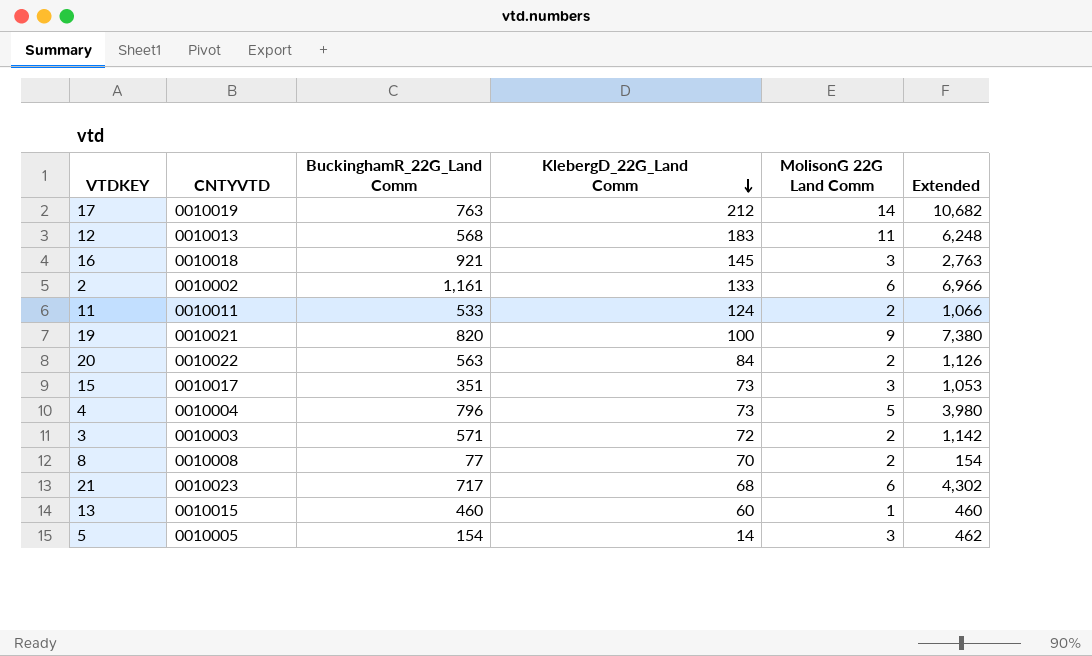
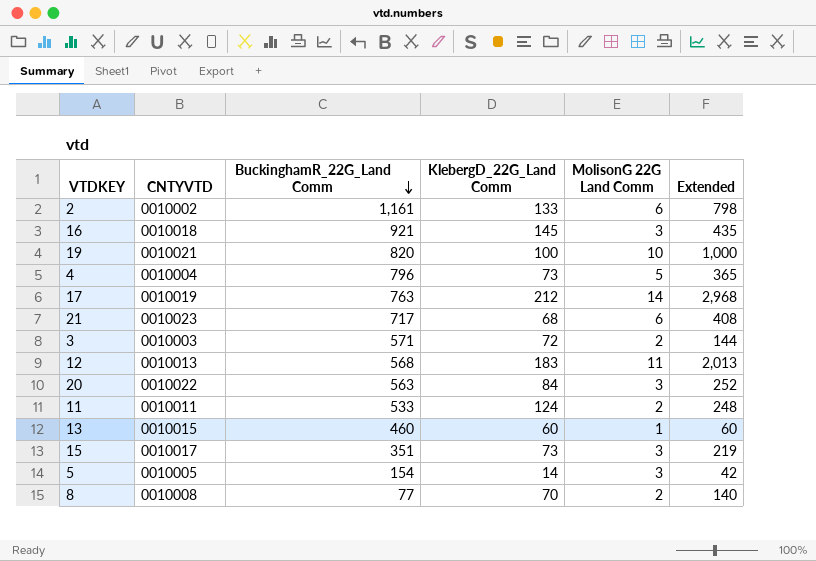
row order: KlebergD_22G_Land Comm descending -> BuckinghamR_22G_Land Comm descending
column Extended | formula: [BuckinghamR_22G_Land Comm] * [MolisonG 22G Land Comm] -> [KlebergD_22G_Land Comm] * [MolisonG 22G Land Comm]
19 | MolisonG 22G Land Comm: 9 -> 10
20 | MolisonG 22G Land Comm: 2 -> 3

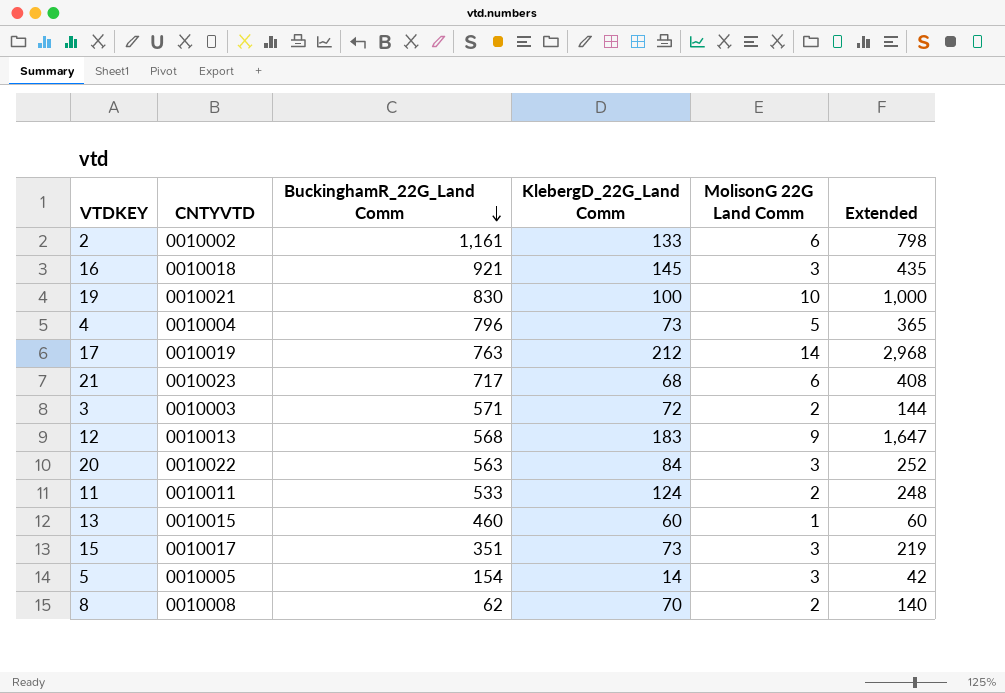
19 | BuckinghamR_22G_Land Comm: 820 -> 830
12 | MolisonG 22G Land Comm: 11 -> 9
12 | Extended: 2,013 -> 1,647
8 | BuckinghamR_22G_Land Comm: 77 -> 62

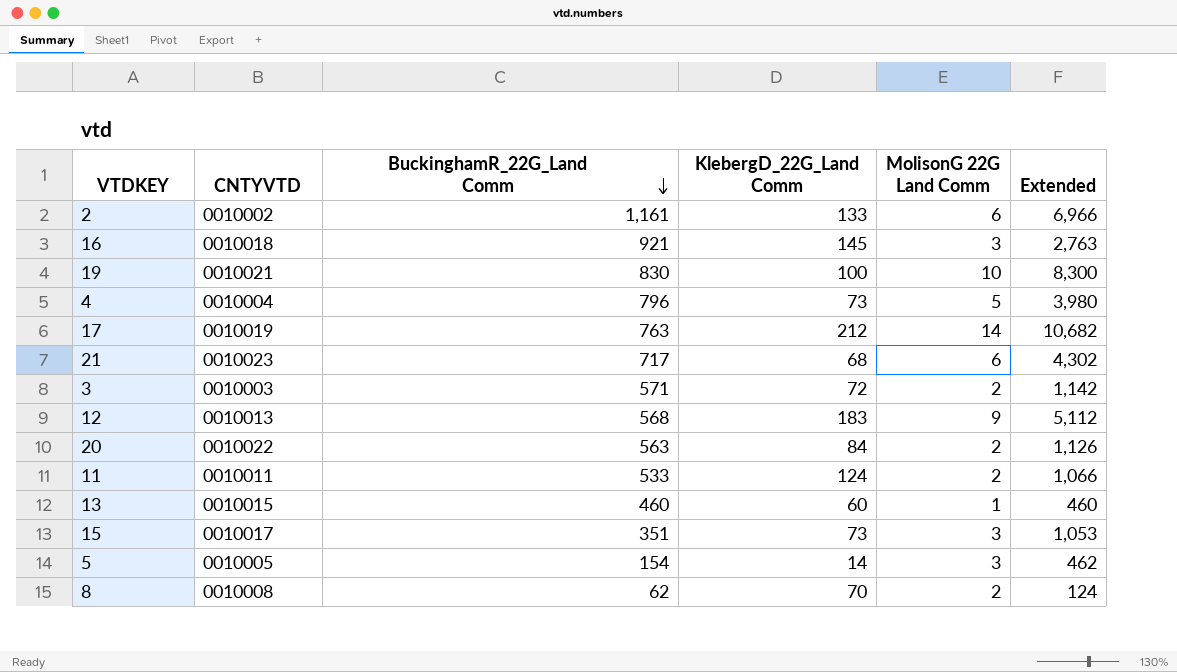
column Extended | formula: [KlebergD_22G_Land Comm] * [MolisonG 22G Land Comm] -> [BuckinghamR_22G_Land Comm] * [MolisonG 22G Land Comm]
20 | MolisonG 22G Land Comm: 3 -> 2

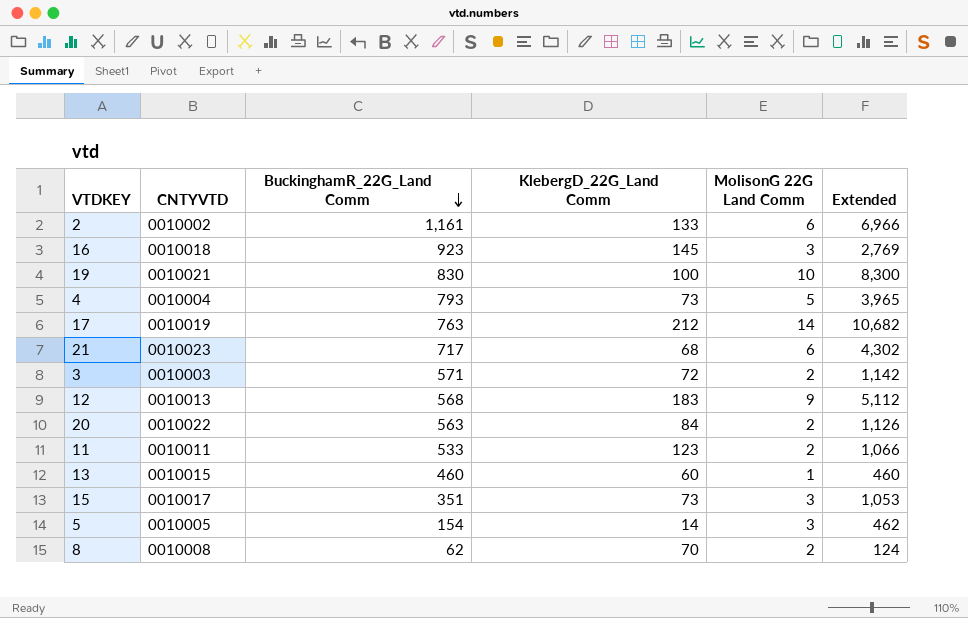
16 | BuckinghamR_22G_Land Comm: 921 -> 923
16 | Extended: 2,763 -> 2,769
4 | BuckinghamR_22G_Land Comm: 796 -> 793
4 | Extended: 3,980 -> 3,965
11 | KlebergD_22G_Land Comm: 124 -> 123

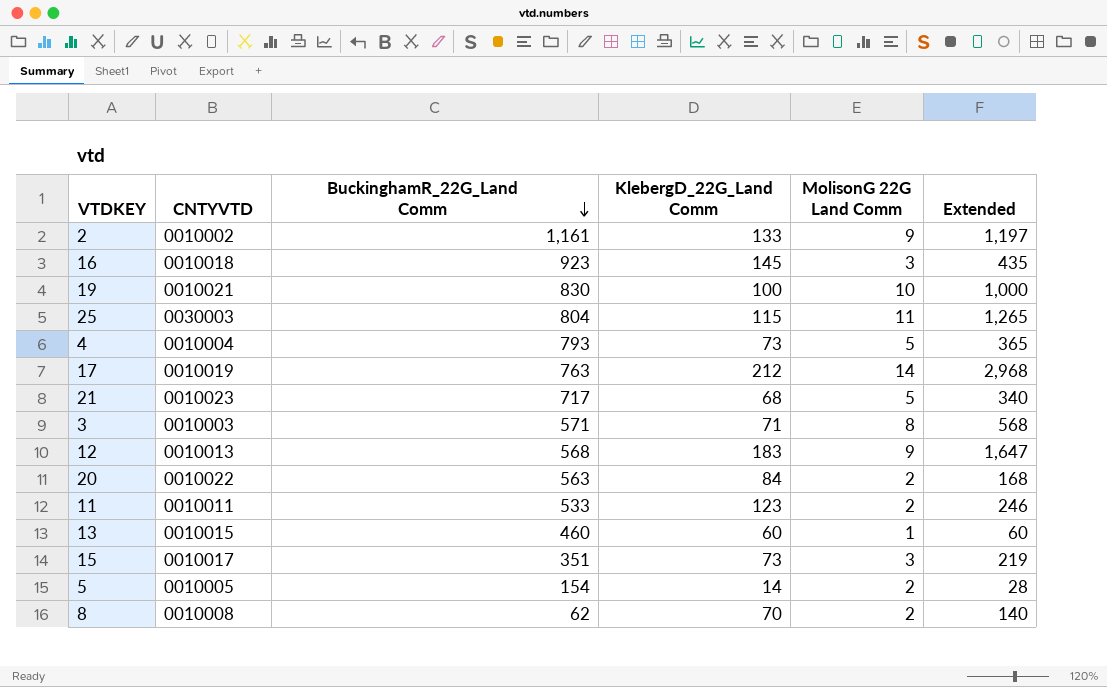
column Extended | formula: [BuckinghamR_22G_Land Comm] * [MolisonG 22G Land Comm] -> [KlebergD_22G_Land Comm] * [MolisonG 22G Land Comm]
2 | MolisonG 22G Land Comm: 6 -> 9
row 25: none -> 0030003 | 804 | 115 | 11 | 1,265
21 | MolisonG 22G Land Comm: 6 -> 5
3 | KlebergD_22G_Land Comm: 72 -> 71
3 | MolisonG 22G Land Comm: 2 -> 8
5 | MolisonG 22G Land Comm: 3 -> 2

